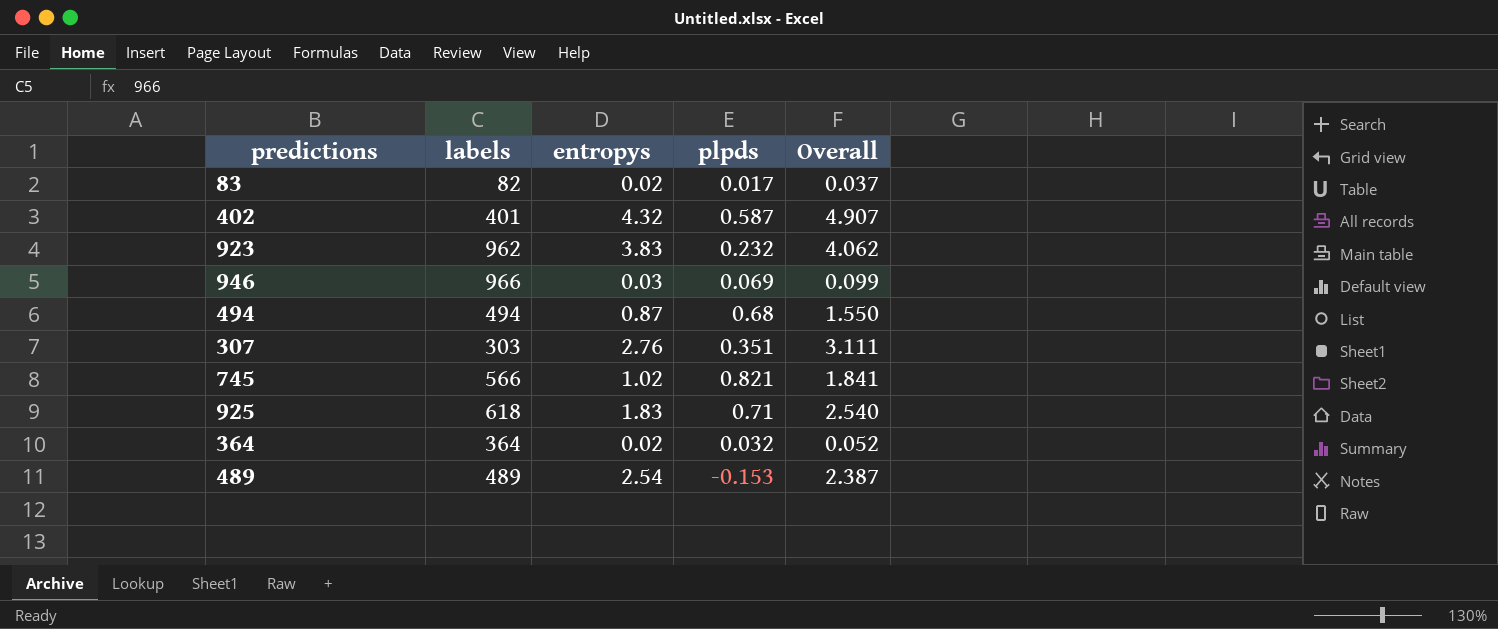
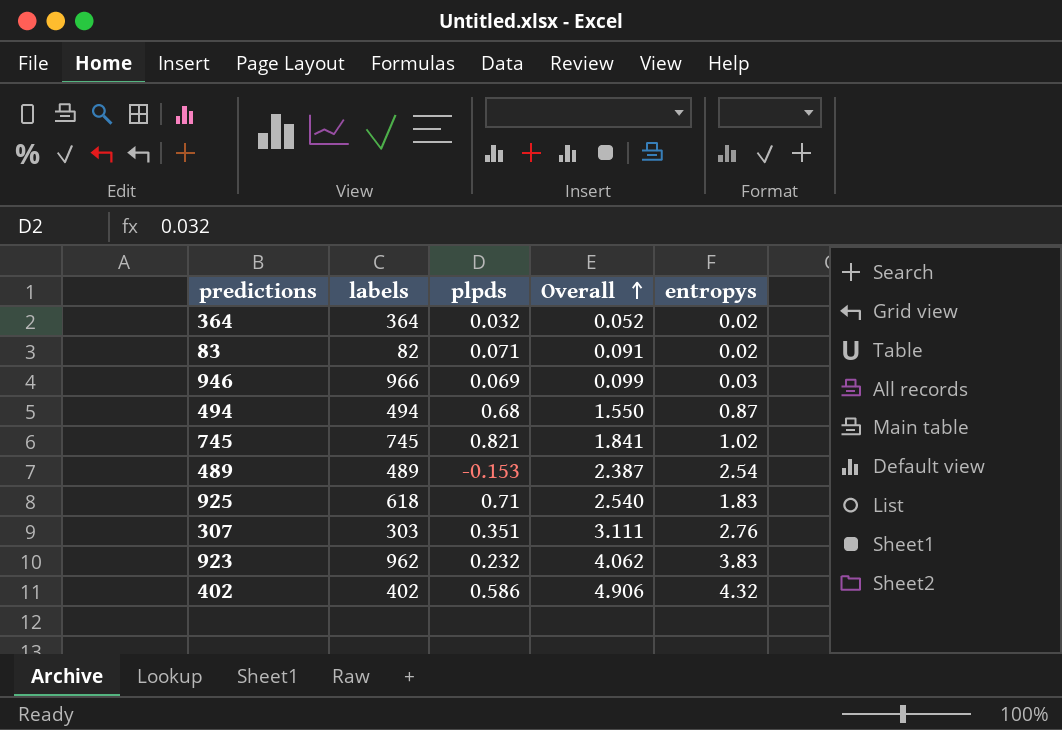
row order: none -> Overall ascending
column entropys | position: 3 -> 5
83 | plpds: 0.017 -> 0.071
83 | Overall: 0.037 -> 0.091
745 | labels: 566 -> 745
402 | labels: 401 -> 402
402 | plpds: 0.587 -> 0.586
402 | Overall: 4.907 -> 4.906

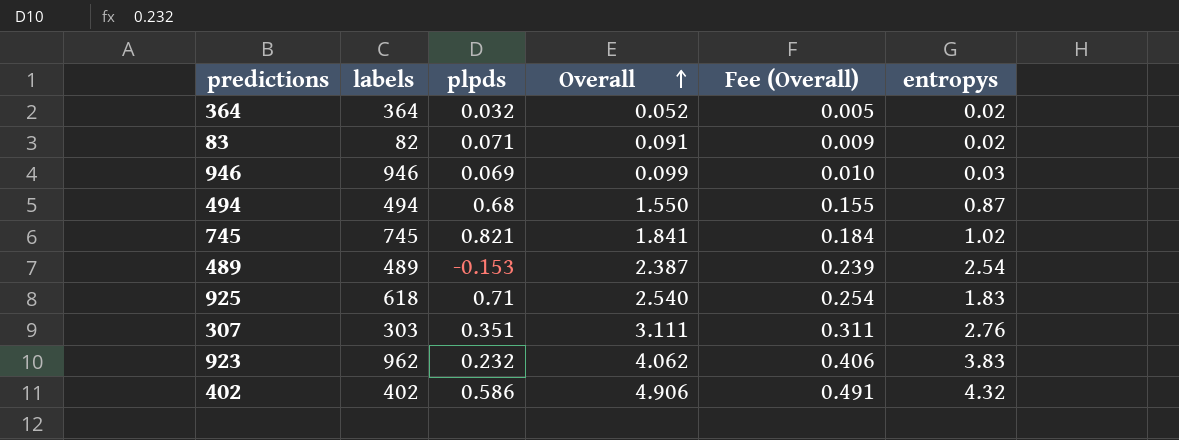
column Fee (Overall) | formula: none -> [Overall] * 0.1
946 | labels: 966 -> 946

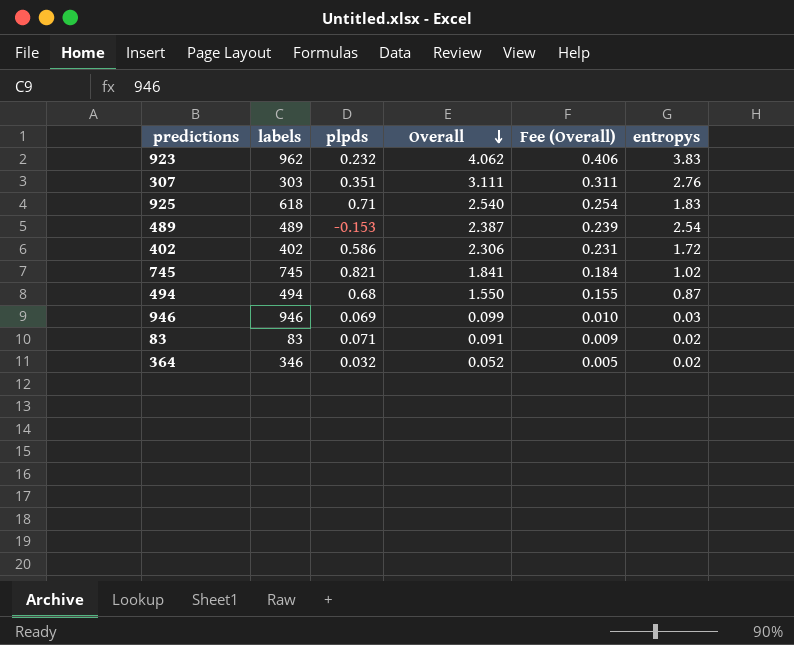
row order: Overall ascending -> Overall descending
402 | Overall: 4.906 -> 2.306
402 | Fee (Overall): 0.491 -> 0.231
402 | entropys: 4.32 -> 1.72
83 | labels: 82 -> 83
364 | labels: 364 -> 346

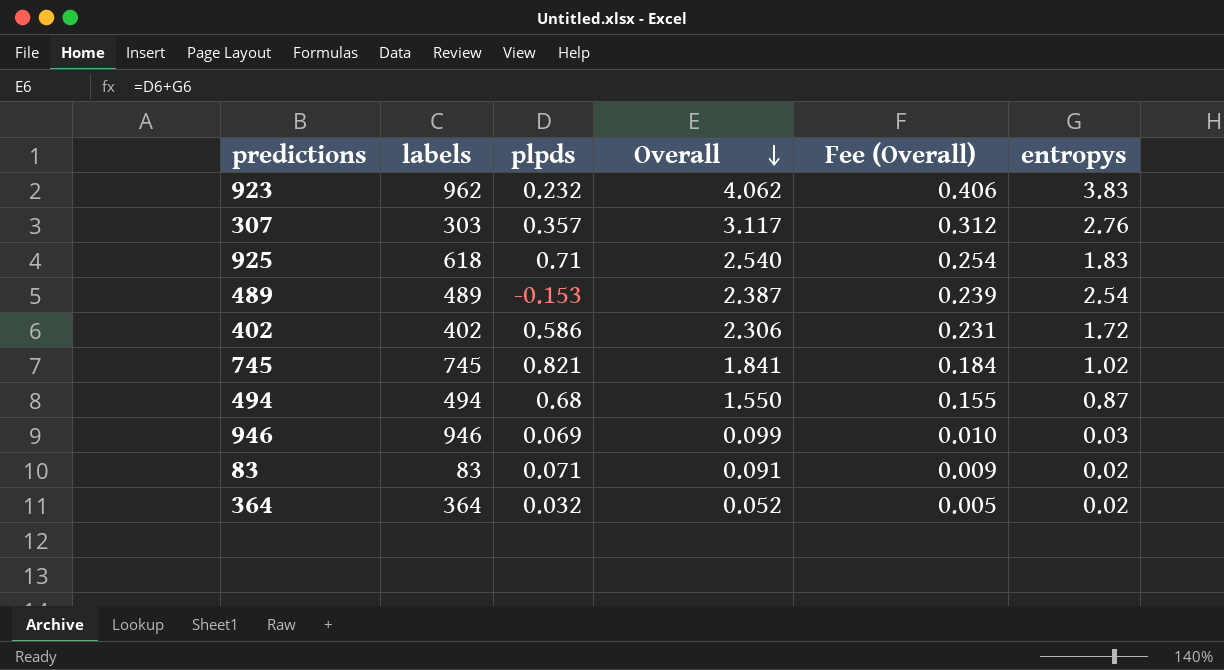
307 | plpds: 0.351 -> 0.357
307 | Overall: 3.111 -> 3.117
307 | Fee (Overall): 0.311 -> 0.312
364 | labels: 346 -> 364

